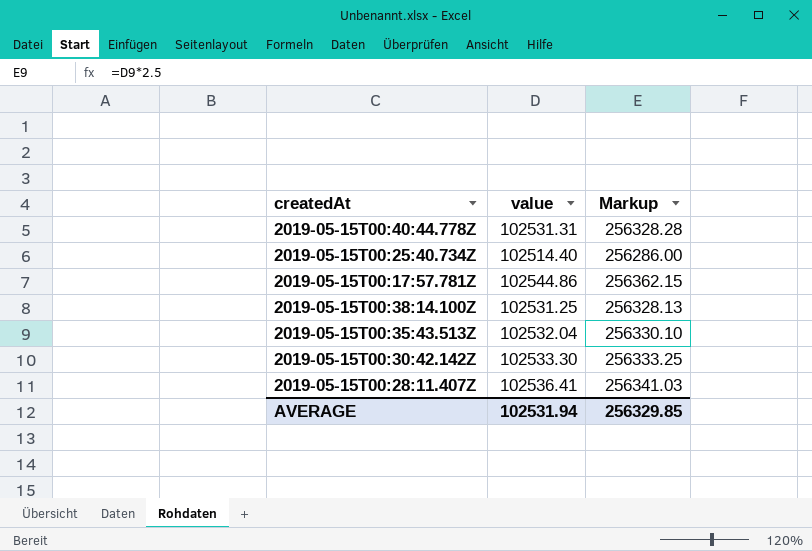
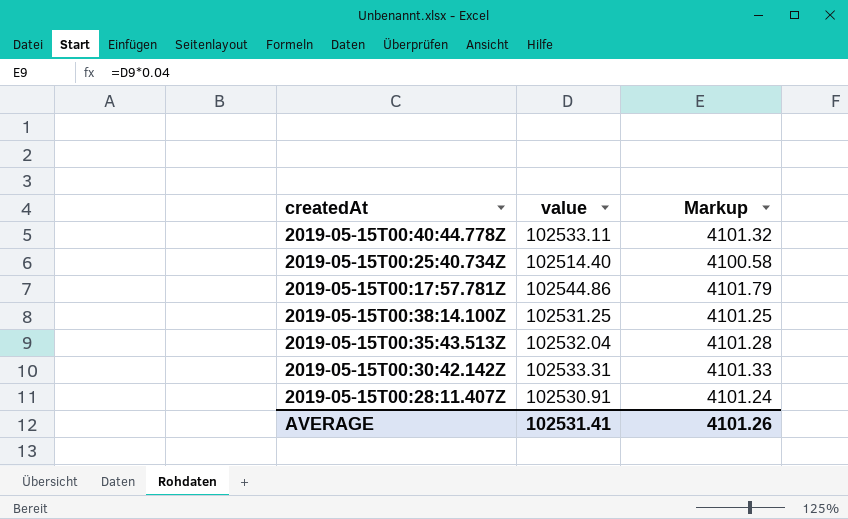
column Markup | formula: [value] * 2.5 -> [value] * 0.04
2019-05-15T00:40:44.778Z | value: 102531.31 -> 102533.11
2019-05-15T00:30:42.142Z | value: 102533.30 -> 102533.31
2019-05-15T00:28:11.407Z | value: 102536.41 -> 102530.91
AVERAGE | value: 102531.94 -> 102531.41
AVERAGE | Markup: 256329.85 -> 4101.26

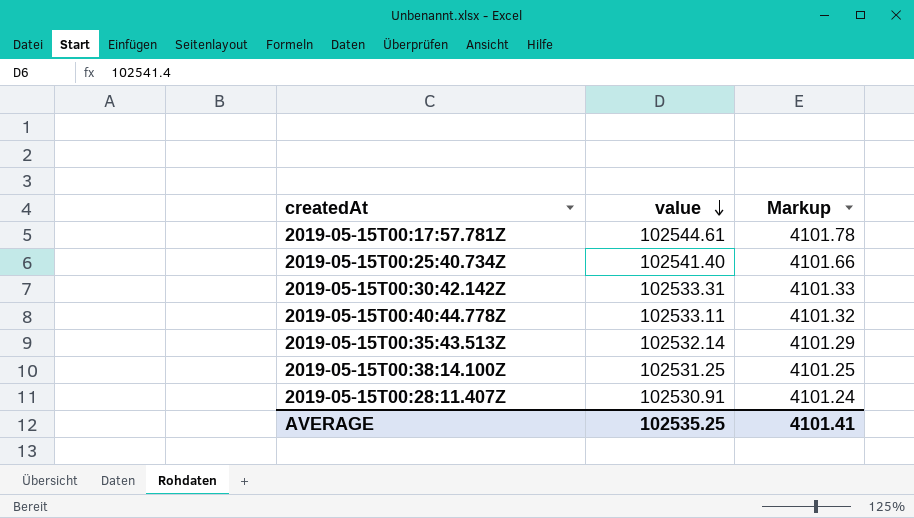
row order: none -> value descending
2019-05-15T00:17:57.781Z | value: 102544.86 -> 102544.61
2019-05-15T00:17:57.781Z | Markup: 4101.79 -> 4101.78
2019-05-15T00:25:40.734Z | value: 102514.40 -> 102541.40
2019-05-15T00:25:40.734Z | Markup: 4100.58 -> 4101.66
2019-05-15T00:35:43.513Z | value: 102532.04 -> 102532.14
2019-05-15T00:35:43.513Z | Markup: 4101.28 -> 4101.29
AVERAGE | value: 102531.41 -> 102535.25
AVERAGE | Markup: 4101.26 -> 4101.41

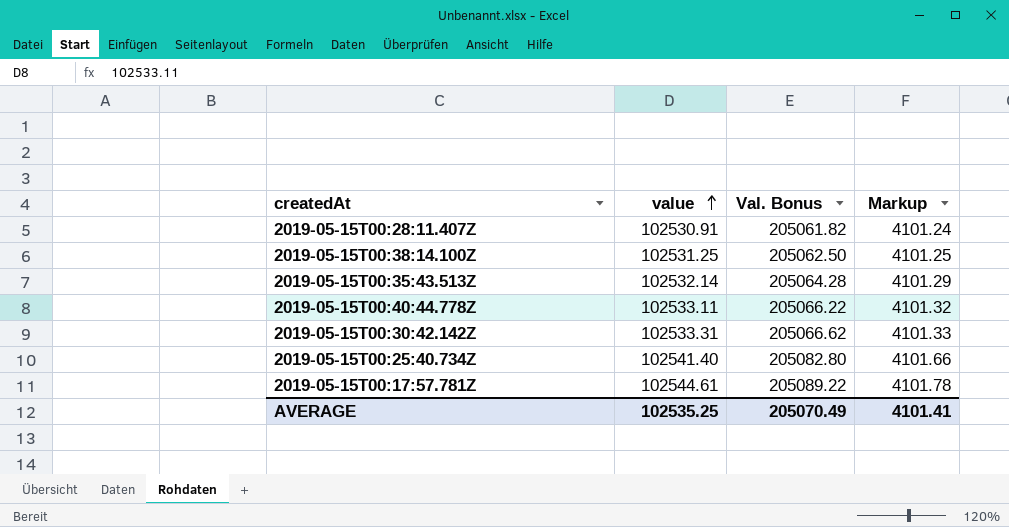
row order: value descending -> value ascending
column Val. Bonus | formula: none -> [value] * 2

